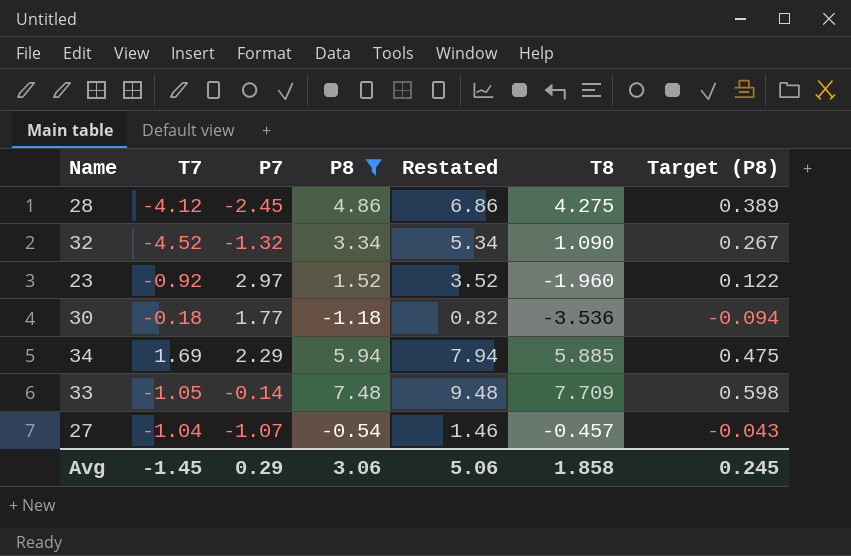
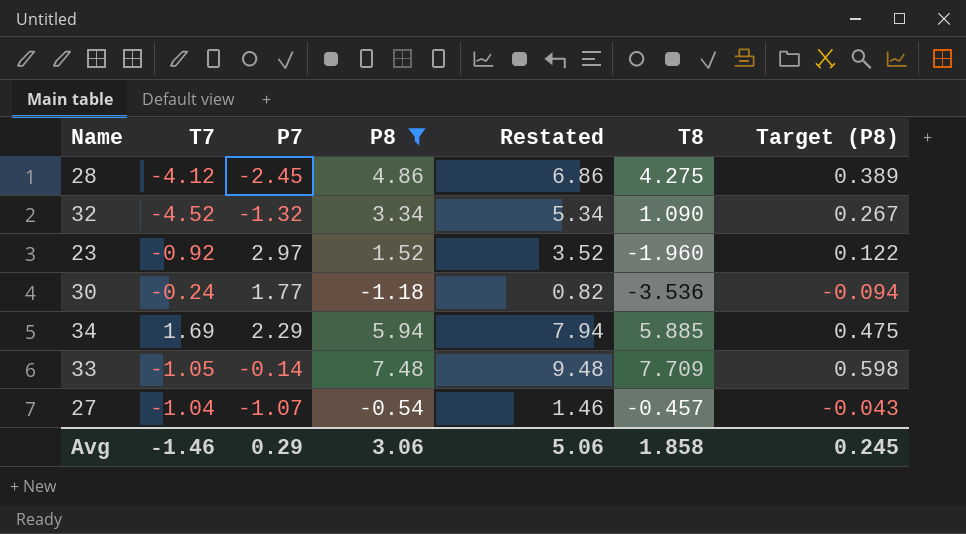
30 | T7: -0.18 -> -0.24
Avg | T7: -1.45 -> -1.46

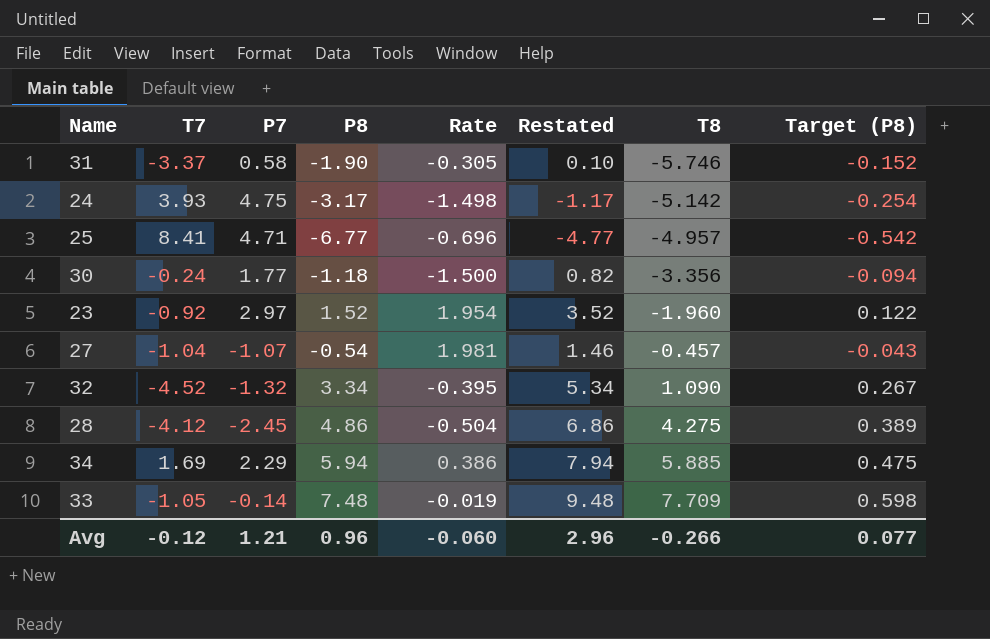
filter: P8 >= -1.18 -> none
row order: none -> T8 ascending
column Rate | formula: none -> [P7] / [P8]
30 | T8: -3.536 -> -3.356
Avg | T7: -1.46 -> -0.12
Avg | P7: 0.29 -> 1.21
Avg | P8: 3.06 -> 0.96
Avg | Restated: 5.06 -> 2.96
Avg | T8: 1.858 -> -0.266
Avg | Target (P8): 0.245 -> 0.077

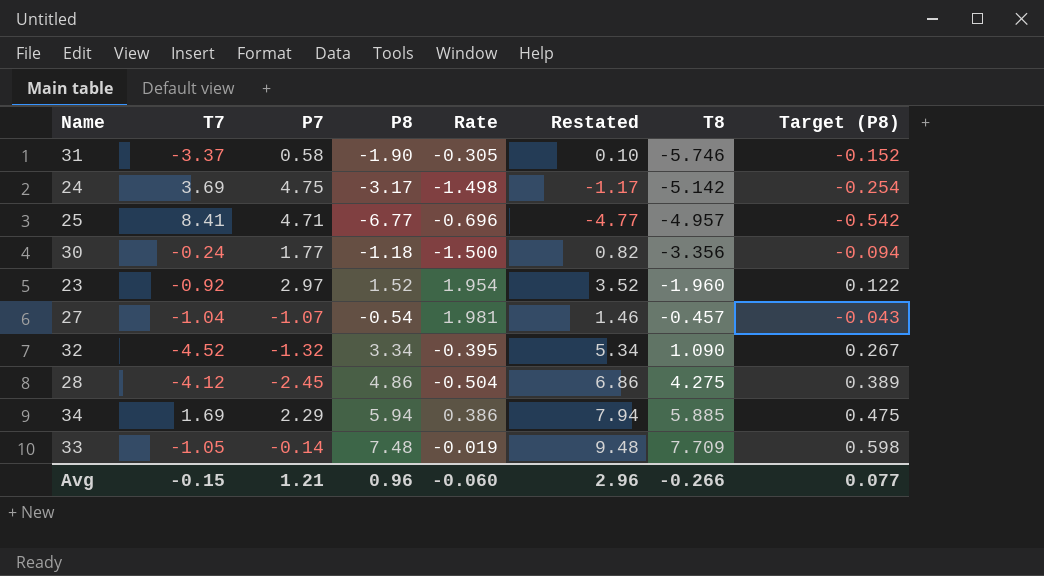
24 | T7: 3.93 -> 3.69
Avg | T7: -0.12 -> -0.15

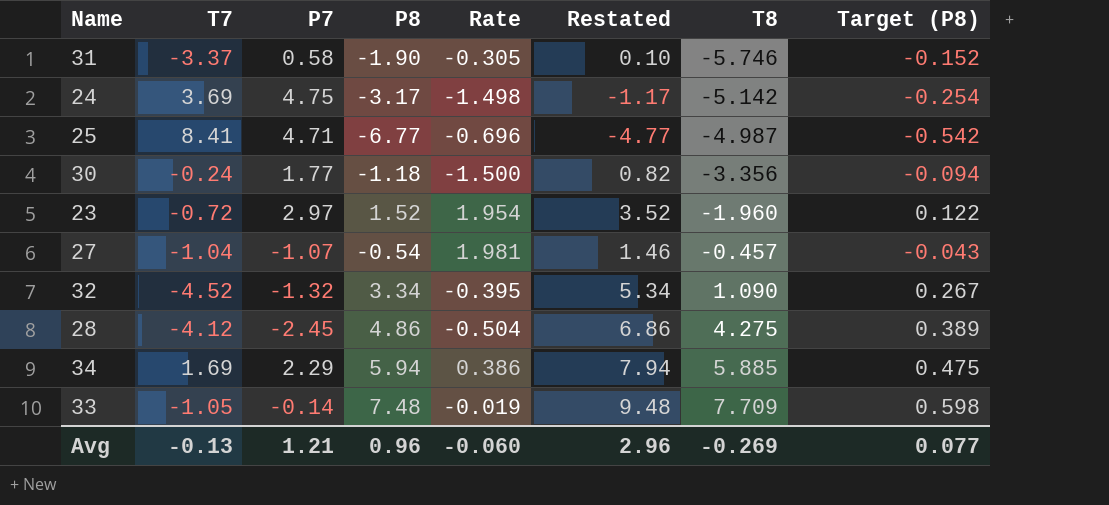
25 | T8: -4.957 -> -4.987
23 | T7: -0.92 -> -0.72
Avg | T7: -0.15 -> -0.13
Avg | T8: -0.266 -> -0.269

